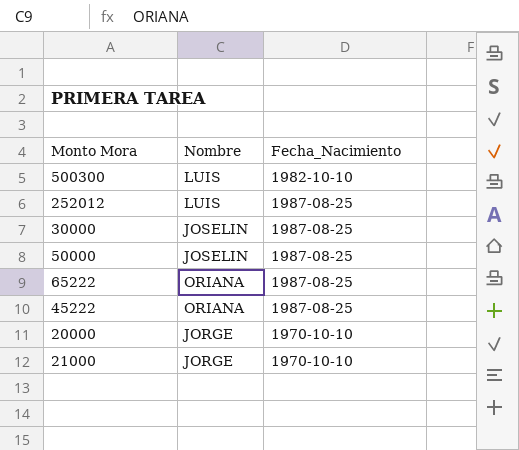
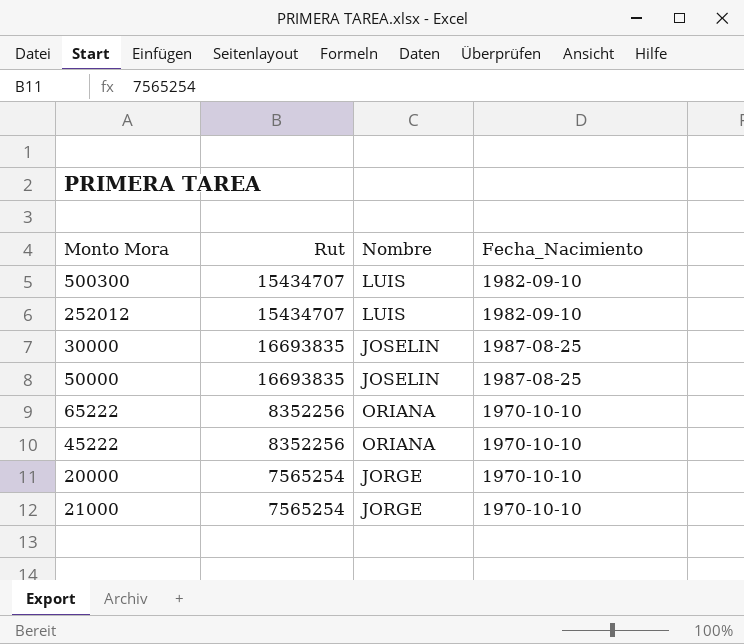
column Rut | position: none -> 2
500300 | Fecha_Nacimiento: 1982-10-10 -> 1982-09-10
252012 | Fecha_Nacimiento: 1987-08-25 -> 1982-09-10
65222 | Fecha_Nacimiento: 1987-08-25 -> 1970-10-10
45222 | Fecha_Nacimiento: 1987-08-25 -> 1970-10-10

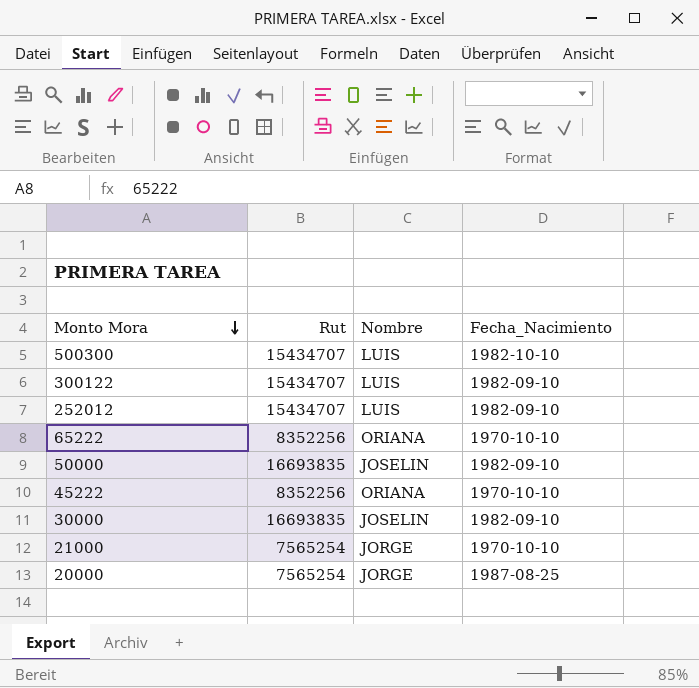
row order: none -> Monto Mora descending
500300 | Fecha_Nacimiento: 1982-09-10 -> 1982-10-10
row 300122: none -> 15434707 | LUIS | 1982-09-10
50000 | Fecha_Nacimiento: 1987-08-25 -> 1982-09-10
30000 | Fecha_Nacimiento: 1987-08-25 -> 1982-09-10
20000 | Fecha_Nacimiento: 1970-10-10 -> 1987-08-25

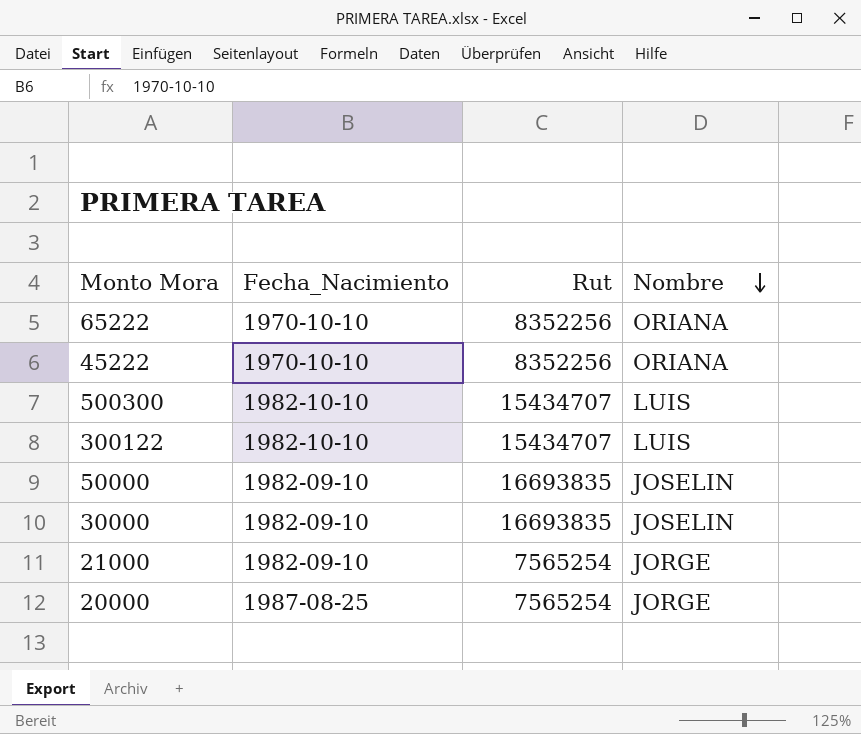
row order: Monto Mora descending -> Nombre descending
column Fecha_Nacimiento | position: 4 -> 2
row 252012: 15434707 | LUIS | 1982-09-10 -> none
300122 | Fecha_Nacimiento: 1982-09-10 -> 1982-10-10
21000 | Fecha_Nacimiento: 1970-10-10 -> 1982-09-10

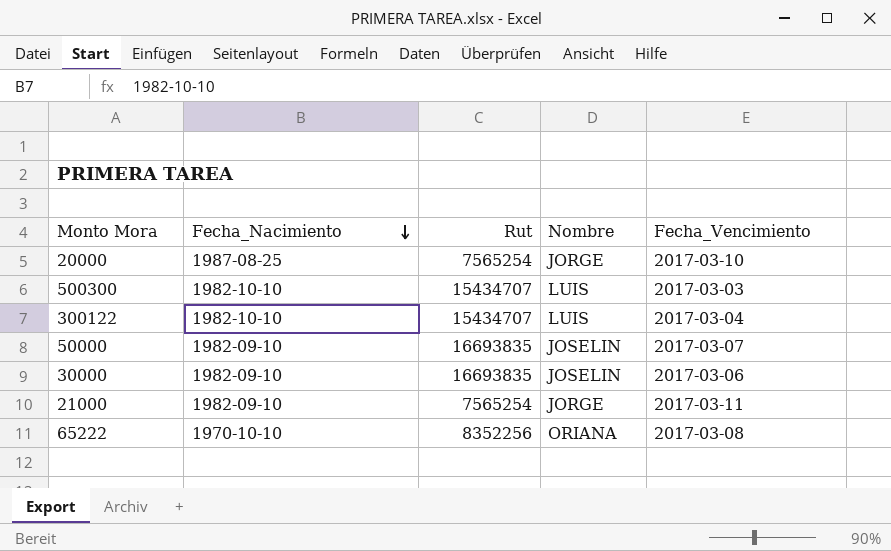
row order: Nombre descending -> Fecha_Nacimiento descending
column Fecha_Vencimiento | position: none -> 5
row 45222: 1970-10-10 | 8352256 | ORIANA -> none

